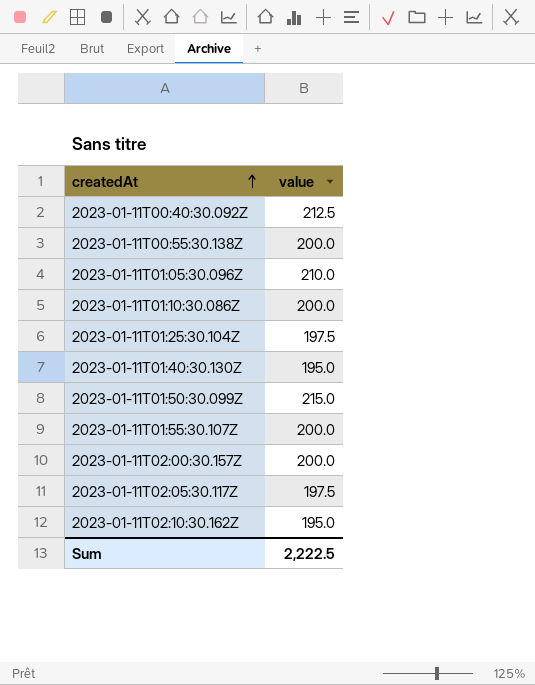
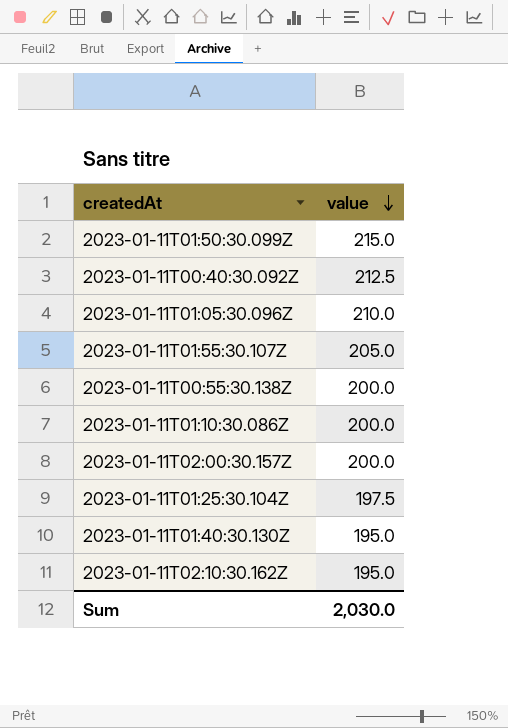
row order: createdAt ascending -> value descending
row 2023-01-11T02:05:30.117Z: 197.5 -> none
2023-01-11T01:55:30.107Z | value: 200.0 -> 205.0
Sum | value: 2,222.5 -> 2,030.0

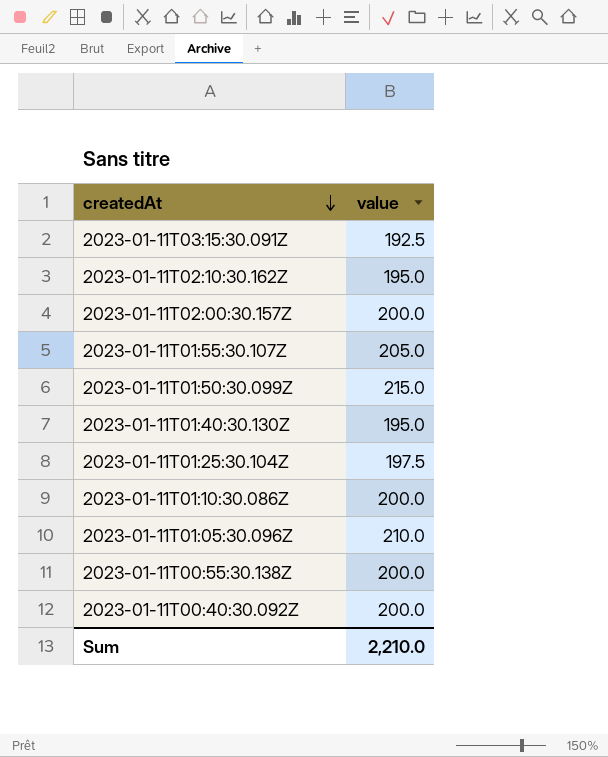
row order: value descending -> createdAt descending
row 2023-01-11T03:15:30.091Z: none -> 192.5
2023-01-11T00:40:30.092Z | value: 212.5 -> 200.0
Sum | value: 2,030.0 -> 2,210.0

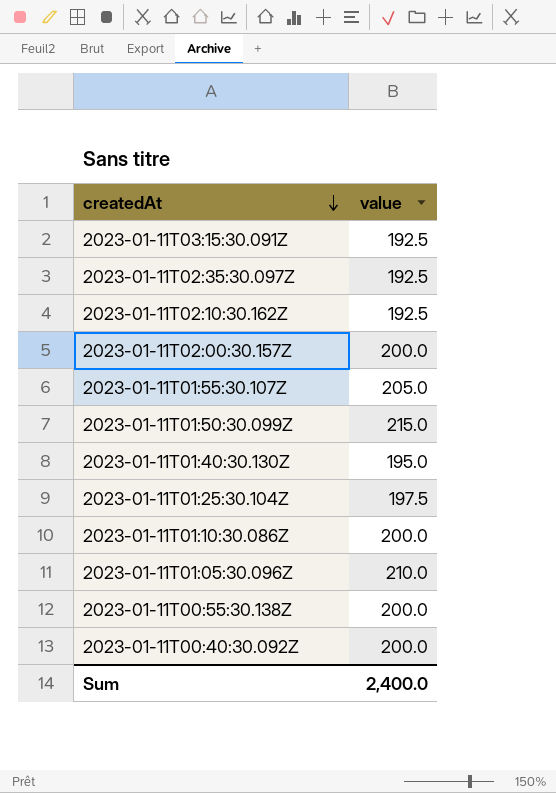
row 2023-01-11T02:35:30.097Z: none -> 192.5
2023-01-11T02:10:30.162Z | value: 195.0 -> 192.5
Sum | value: 2,210.0 -> 2,400.0

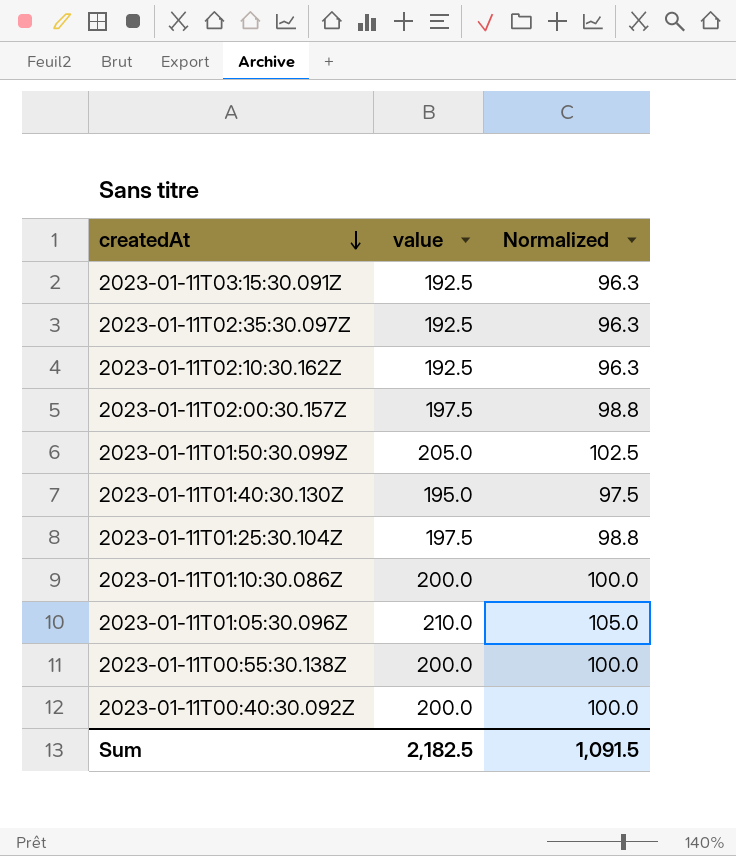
column Normalized | formula: none -> [value] * 0.5
row 2023-01-11T01:55:30.107Z: 205.0 -> none
2023-01-11T02:00:30.157Z | value: 200.0 -> 197.5
2023-01-11T01:50:30.099Z | value: 215.0 -> 205.0
Sum | value: 2,400.0 -> 2,182.5

